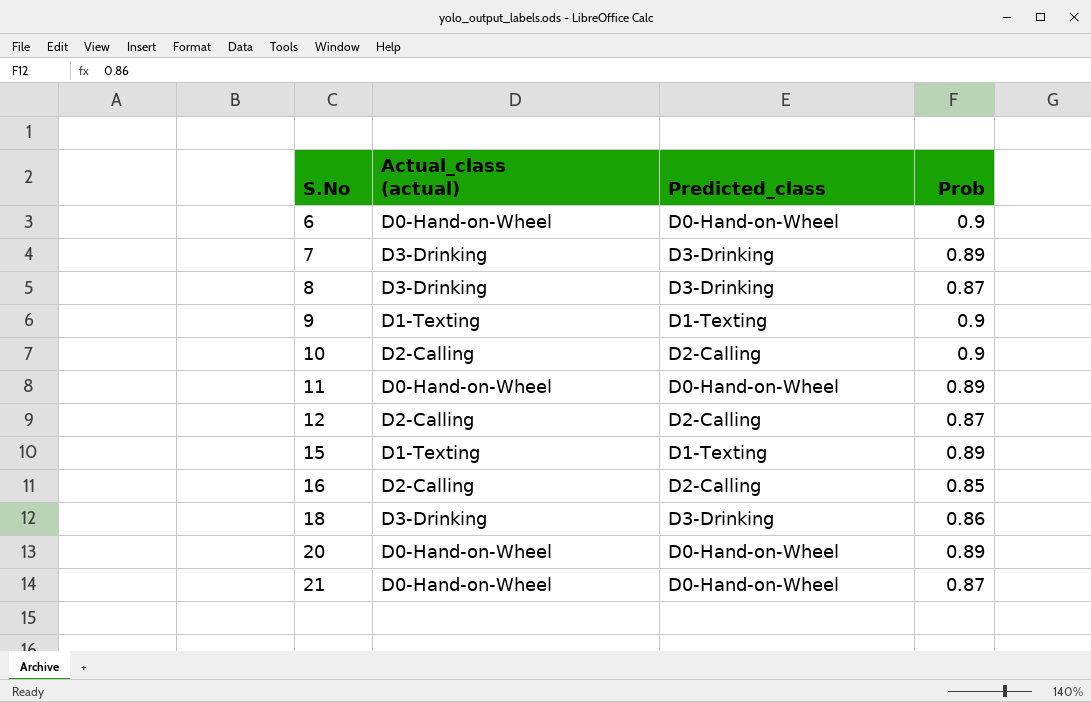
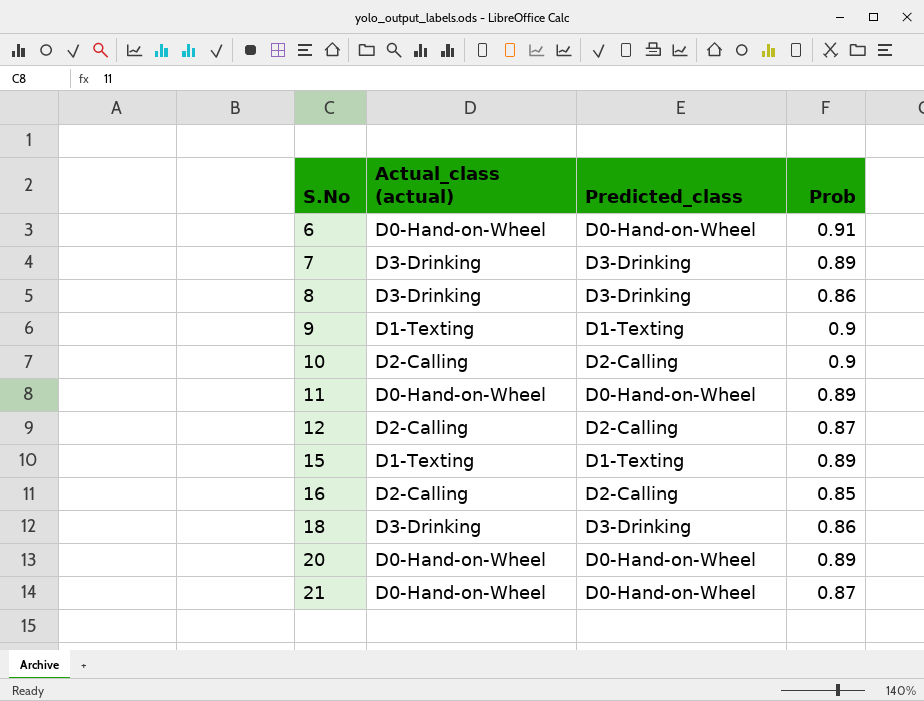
6 | Prob: 0.9 -> 0.91
8 | Prob: 0.87 -> 0.86

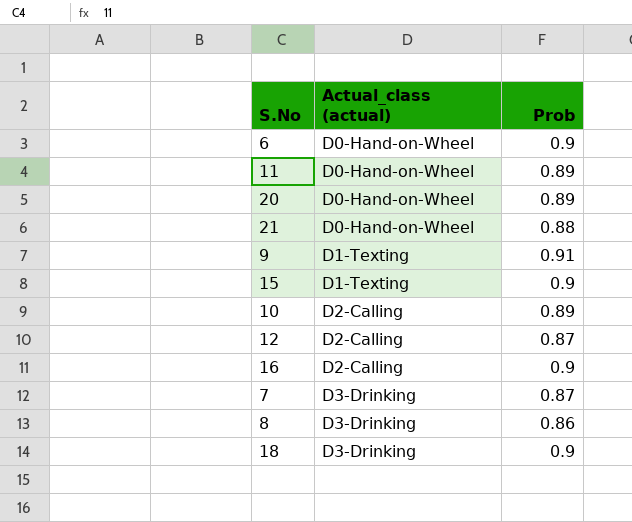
row order: S.No ascending -> Actual_class (actual) ascending
column Predicted_class | position: 3 -> none
6 | Prob: 0.91 -> 0.9
21 | Prob: 0.87 -> 0.88
9 | Prob: 0.9 -> 0.91
15 | Prob: 0.89 -> 0.9
10 | Prob: 0.9 -> 0.89
16 | Prob: 0.85 -> 0.9
7 | Prob: 0.89 -> 0.87
18 | Prob: 0.86 -> 0.9

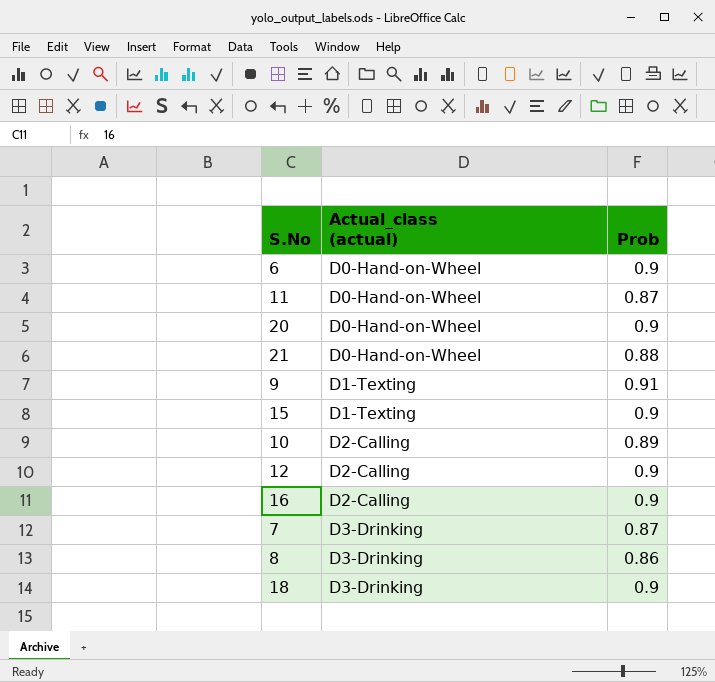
11 | Prob: 0.89 -> 0.87
20 | Prob: 0.89 -> 0.9
12 | Prob: 0.87 -> 0.9

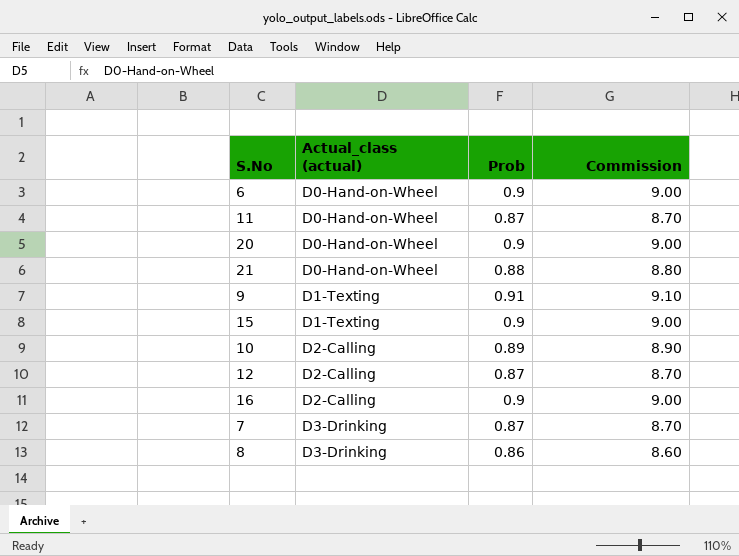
column Commission | formula: none -> [Prob] * 10
row 18: D3-Drinking | 0.9 -> none
12 | Prob: 0.9 -> 0.87

